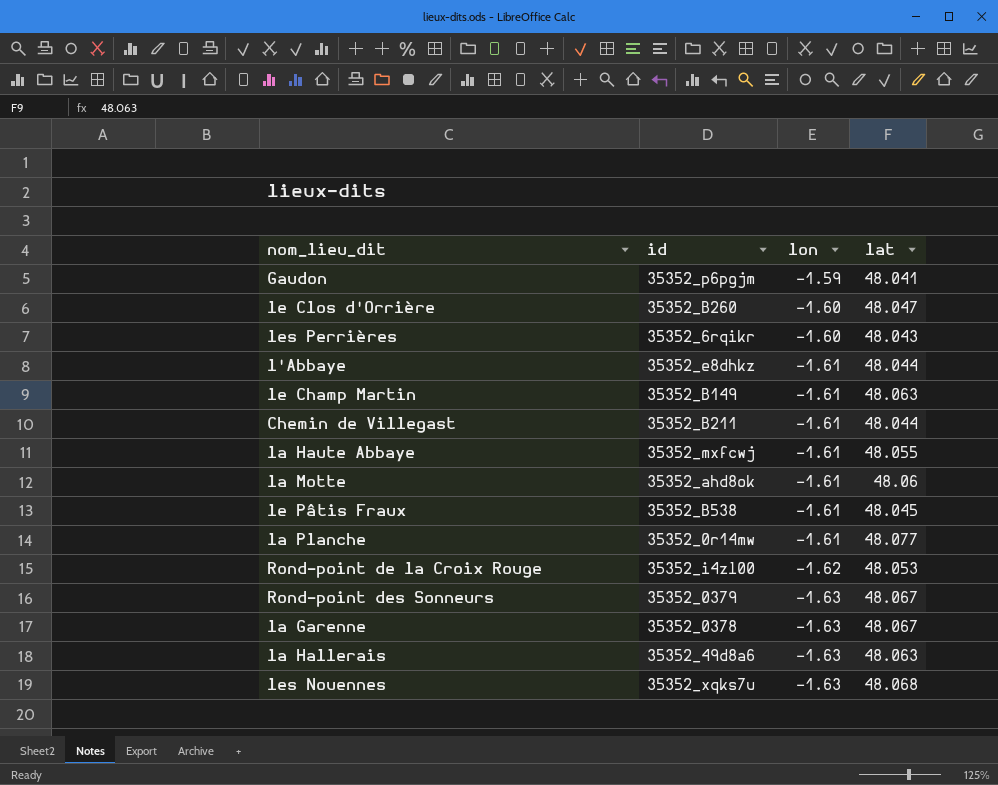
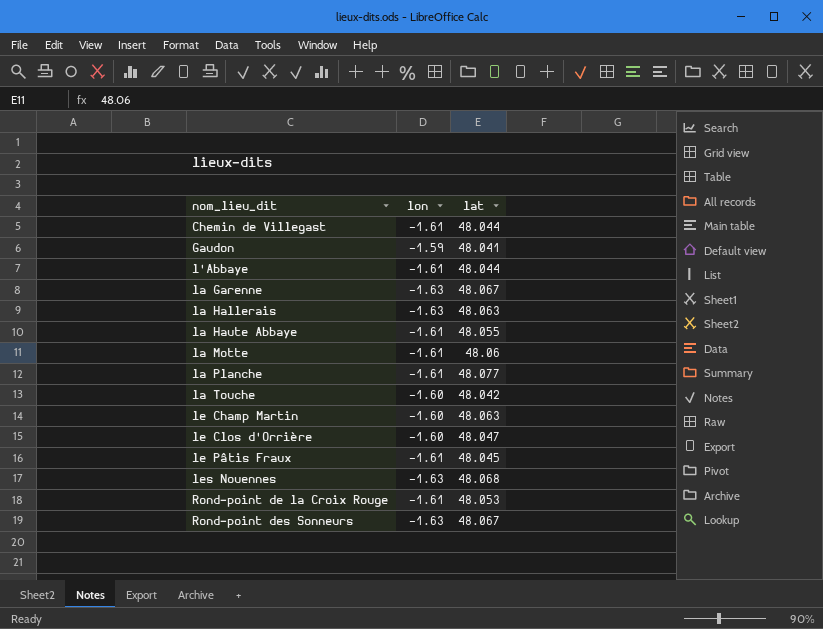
row order: lon descending -> nom_lieu_dit ascending
column id | position: 2 -> none
row les Perrières: 35352_6rqikr | -1.60 | 48.043 -> none
row la Touche: none -> -1.60 | 48.042
le Champ Martin | lon: -1.61 -> -1.60
Rond-point de la Croix Rouge | lon: -1.62 -> -1.61

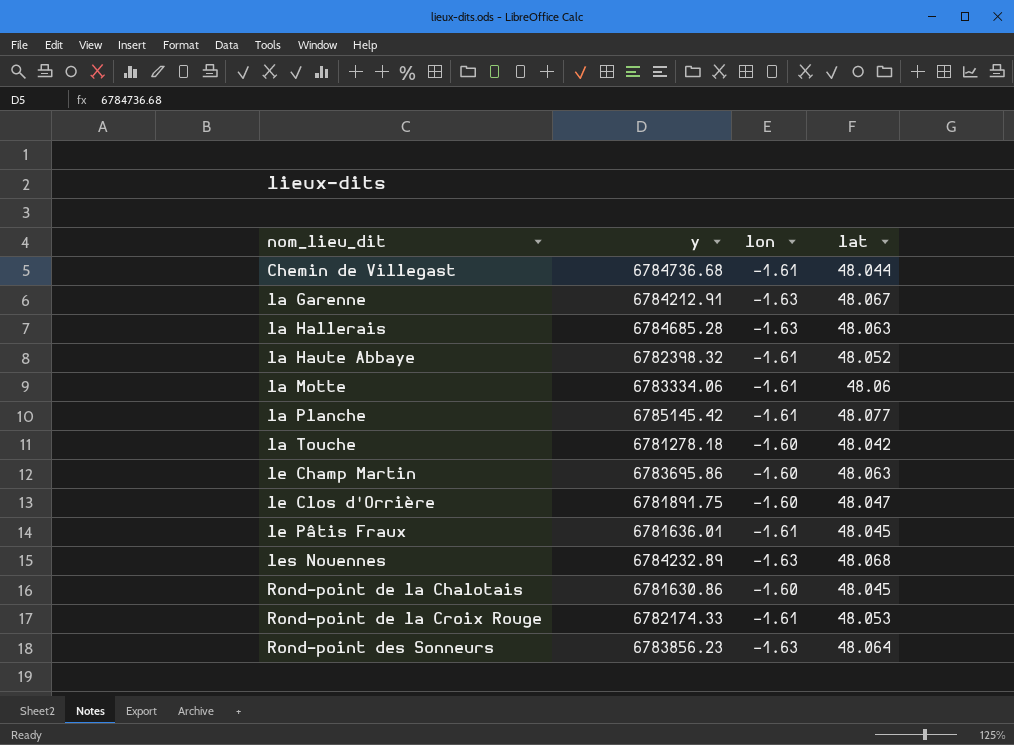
column y | position: none -> 2
row Gaudon: -1.59 | 48.041 -> none
row l'Abbaye: -1.61 | 48.044 -> none
la Haute Abbaye | lat: 48.055 -> 48.052
row Rond-point de la Chalotais: none -> 6781630.86 | -1.60 | 48.045
Rond-point des Sonneurs | lat: 48.067 -> 48.064

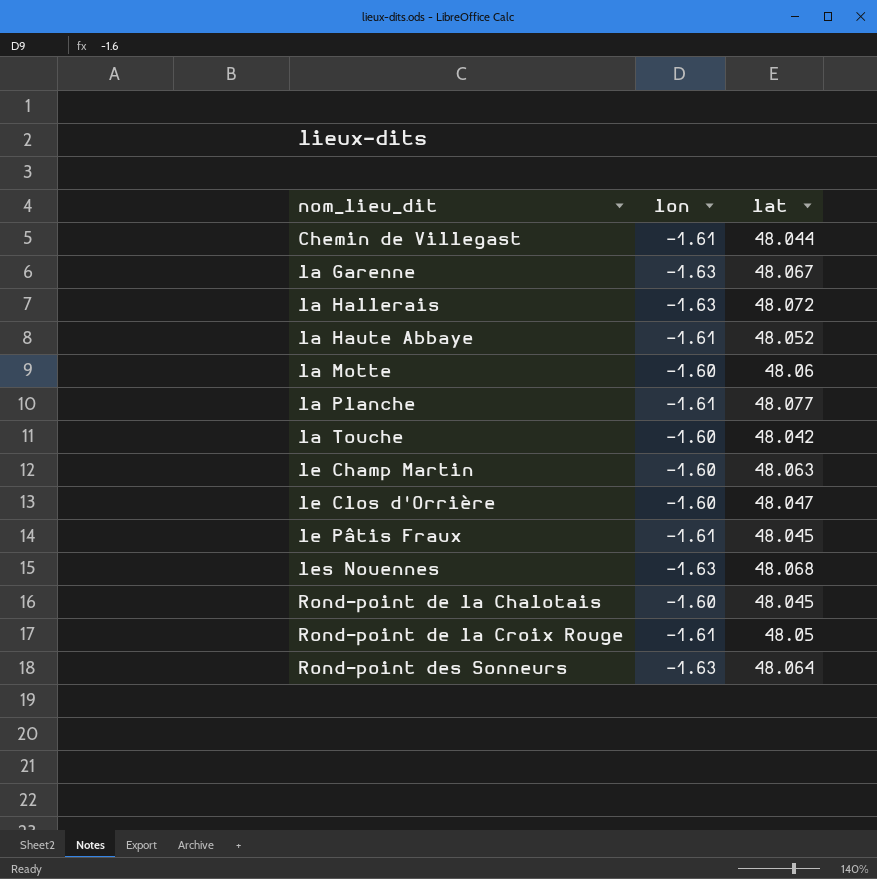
column y | position: 2 -> none
la Hallerais | lat: 48.063 -> 48.072
la Motte | lon: -1.61 -> -1.60
Rond-point de la Croix Rouge | lat: 48.053 -> 48.05

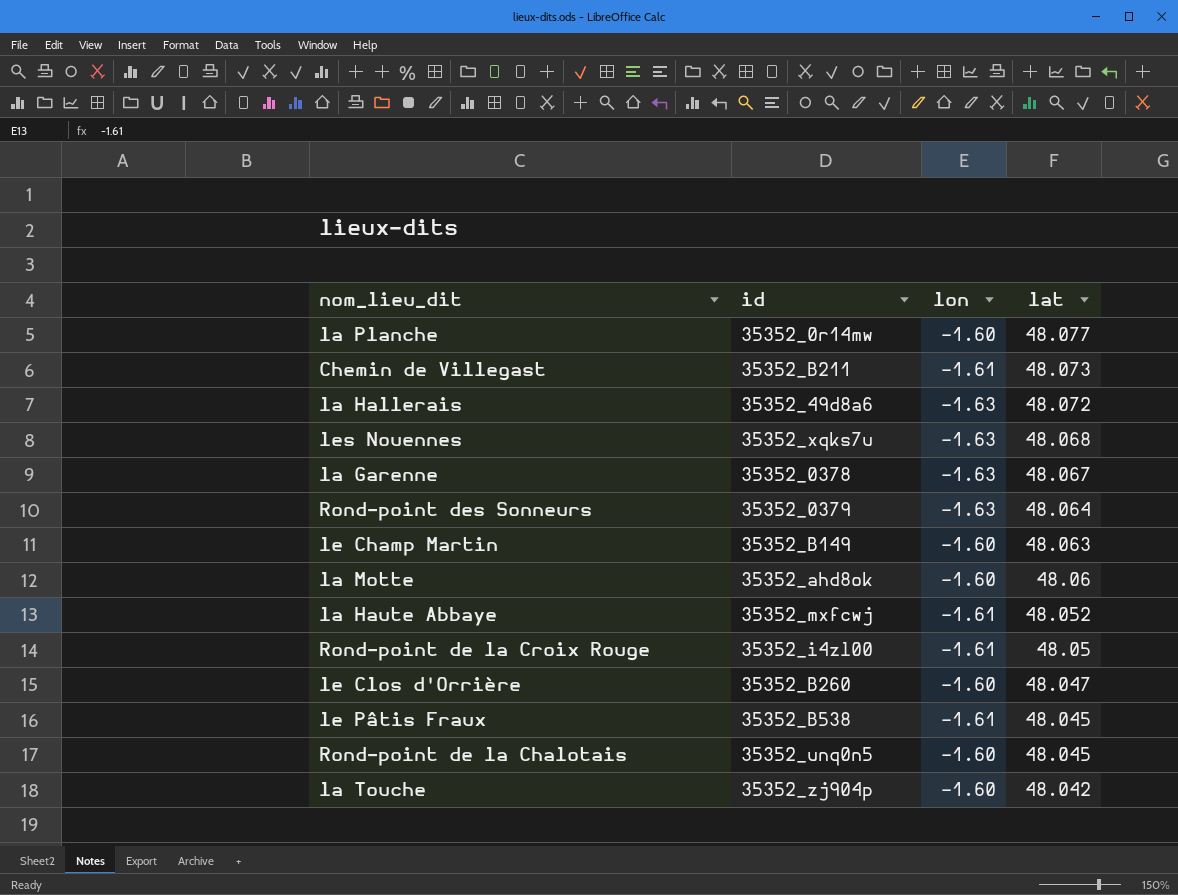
row order: nom_lieu_dit ascending -> lat descending
column id | position: none -> 2
la Planche | lon: -1.61 -> -1.60
Chemin de Villegast | lat: 48.044 -> 48.073

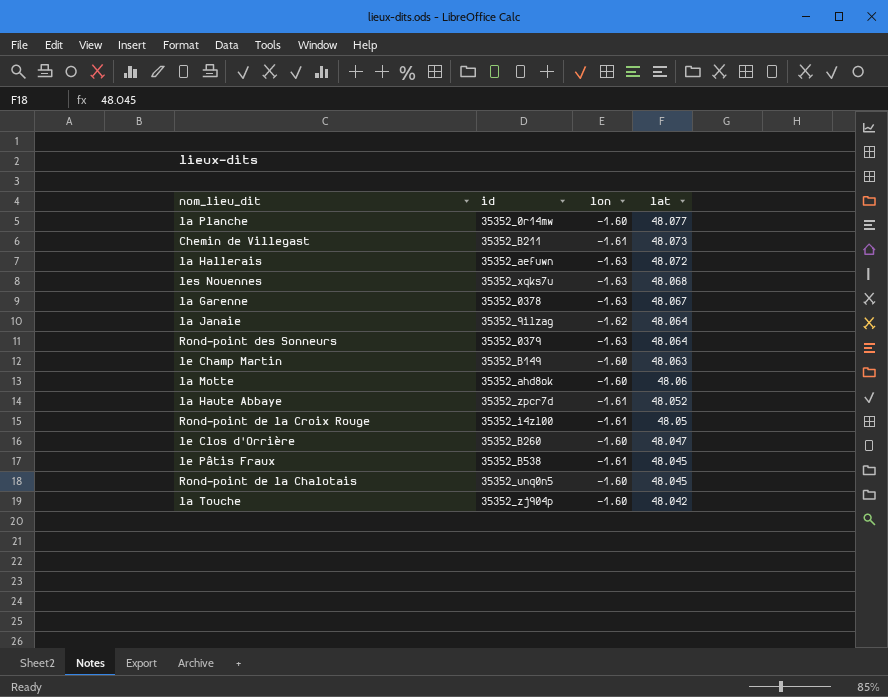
la Hallerais | id: 35352_49d8a6 -> 35352_aefuwn
row la Janaie: none -> 35352_9ilzag | -1.62 | 48.064
la Haute Abbaye | id: 35352_mxfcwj -> 35352_zpcr7d

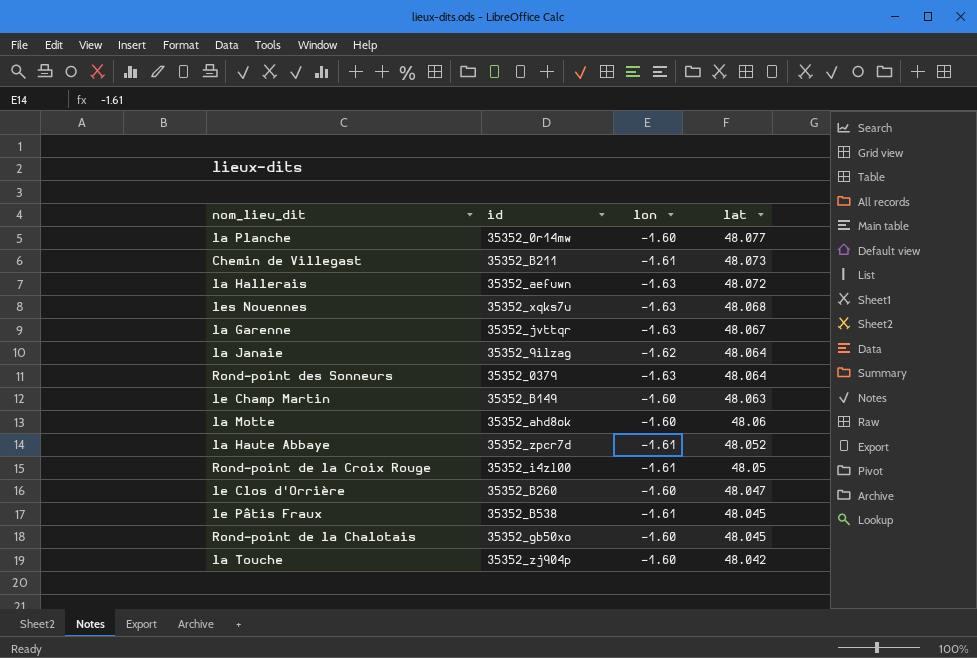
la Garenne | id: 35352_0378 -> 35352_jvttqr
Rond-point de la Chalotais | id: 35352_unq0n5 -> 35352_gb50xo

